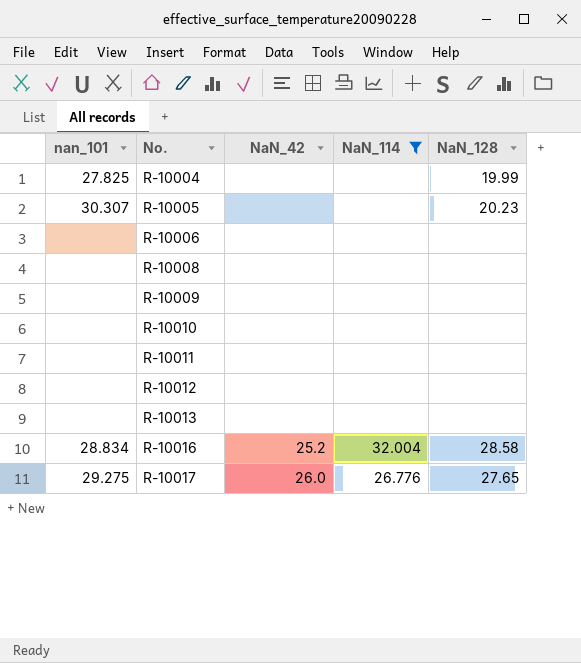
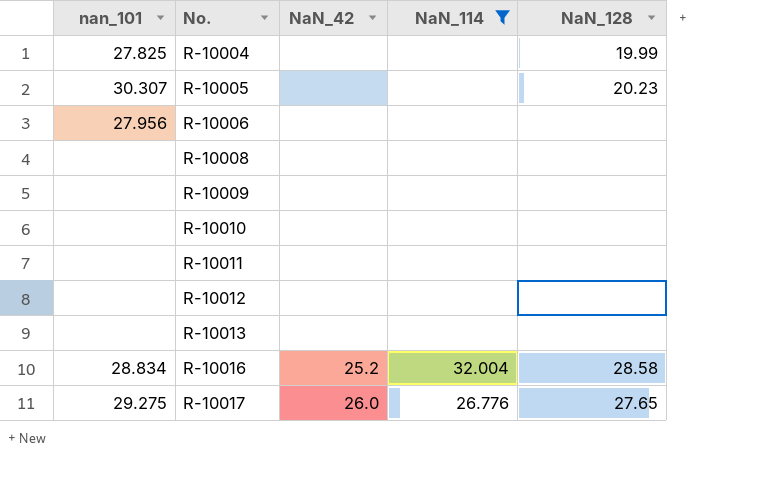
R-10006 | nan_101: none -> 27.956

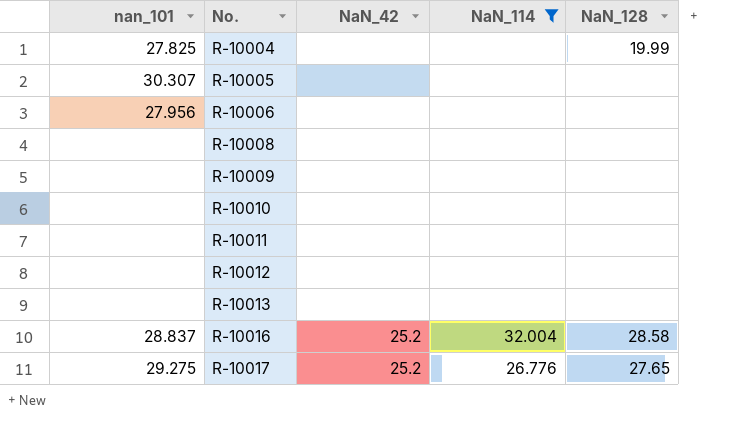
R-10005 | NaN_128: 20.23 -> none
R-10016 | nan_101: 28.834 -> 28.837
R-10017 | NaN_42: 26.0 -> 25.2

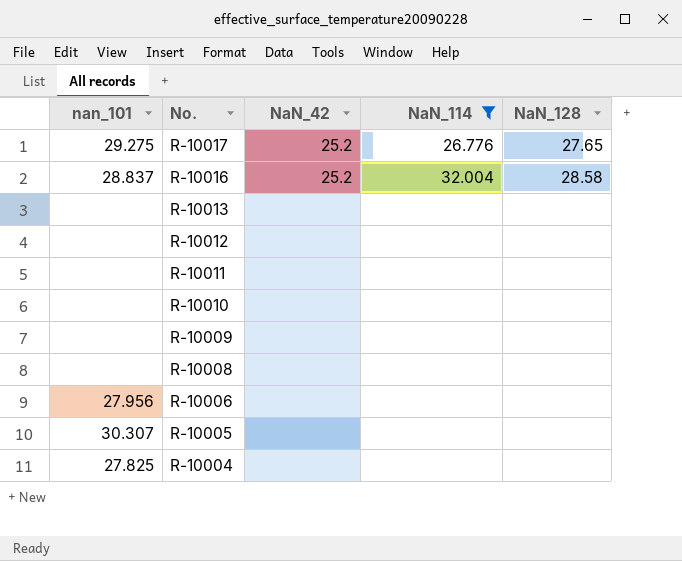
row order: No. ascending -> No. descending
R-10004 | NaN_128: 19.99 -> none

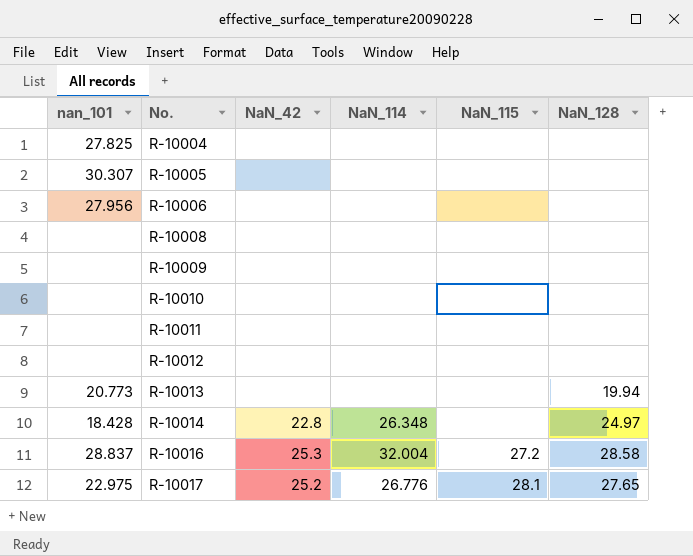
filter: NaN_114 != 26.348 -> none
row order: No. descending -> No. ascending
column NaN_115 | position: none -> 5
R-10013 | nan_101: none -> 20.773
R-10013 | NaN_128: none -> 19.94
R-10016 | NaN_42: 25.2 -> 25.3
R-10017 | nan_101: 29.275 -> 22.975

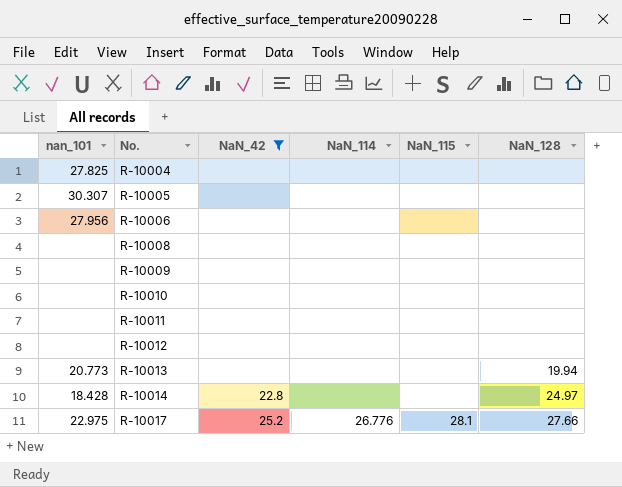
filter: none -> NaN_42 != 25.3
R-10014 | NaN_114: 26.348 -> none
R-10017 | NaN_128: 27.65 -> 27.66

